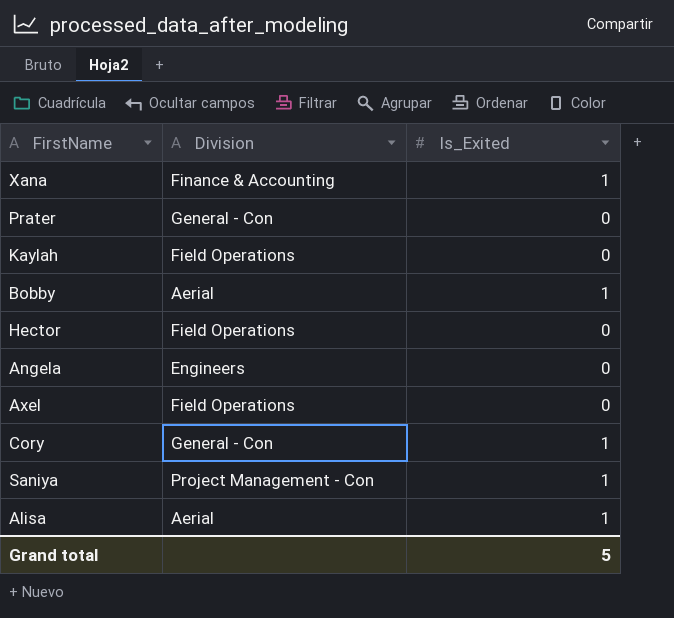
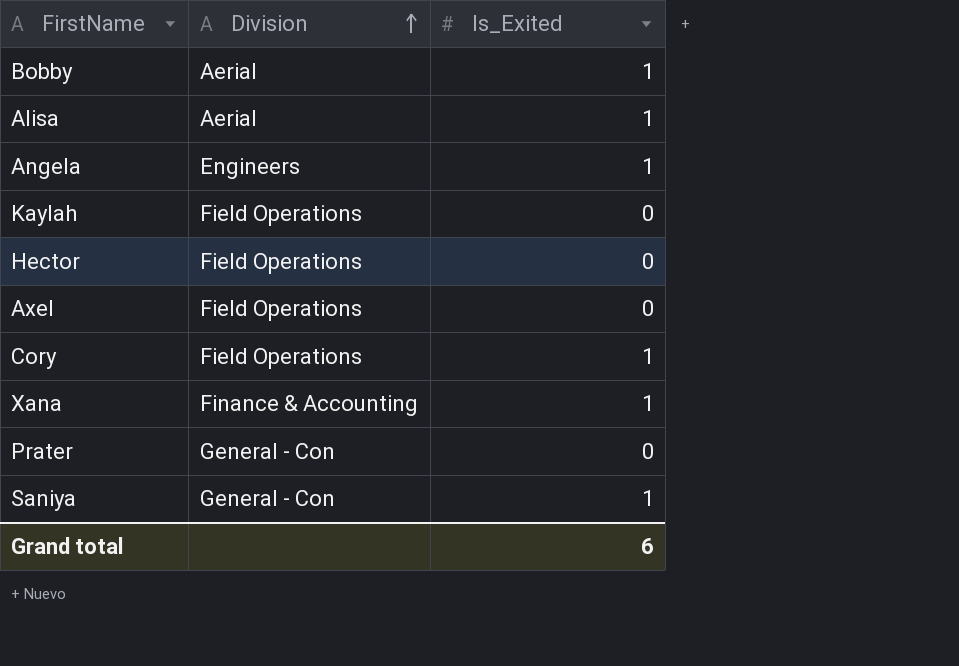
row order: none -> Division ascending
Angela | Is_Exited: 0 -> 1
Cory | Division: General - Con -> Field Operations
Saniya | Division: Project Management - Con -> General - Con
Grand total | Is_Exited: 5 -> 6

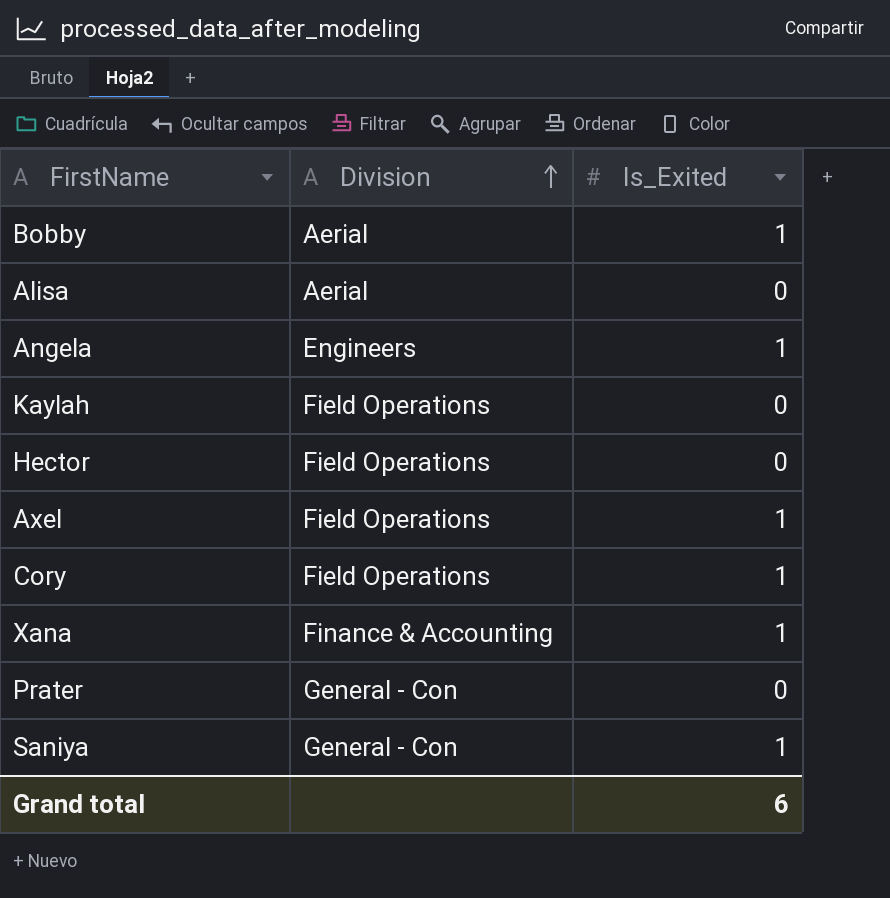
Alisa | Is_Exited: 1 -> 0
Axel | Is_Exited: 0 -> 1

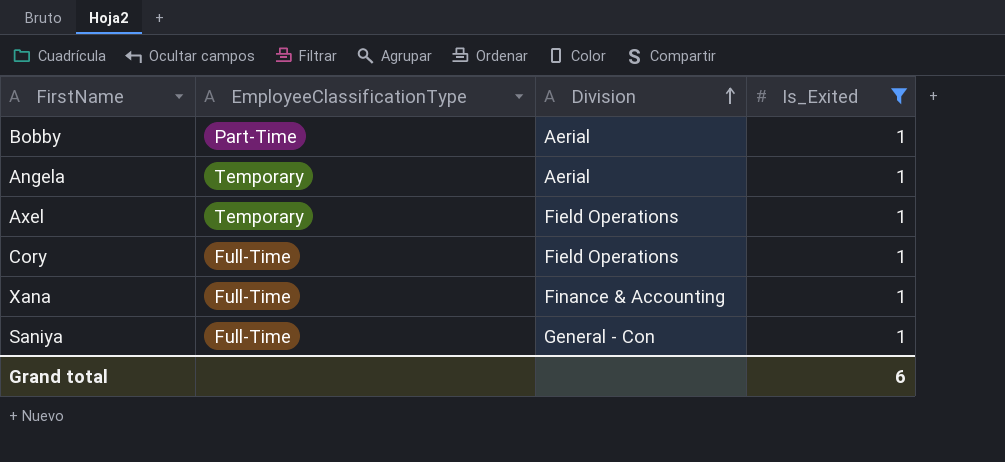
filter: none -> Is_Exited = 1
column EmployeeClassificationType | position: none -> 2
Angela | Division: Engineers -> Aerial

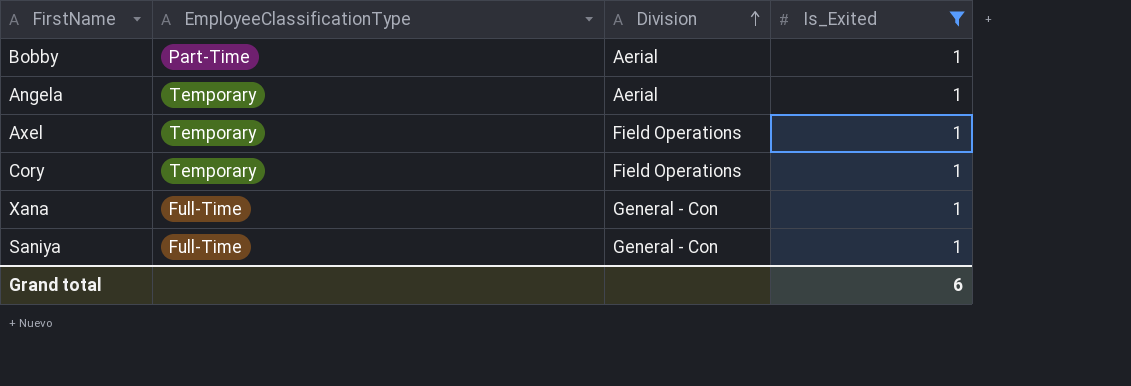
Cory | EmployeeClassificationType: Full-Time -> Temporary
Xana | Division: Finance & Accounting -> General - Con

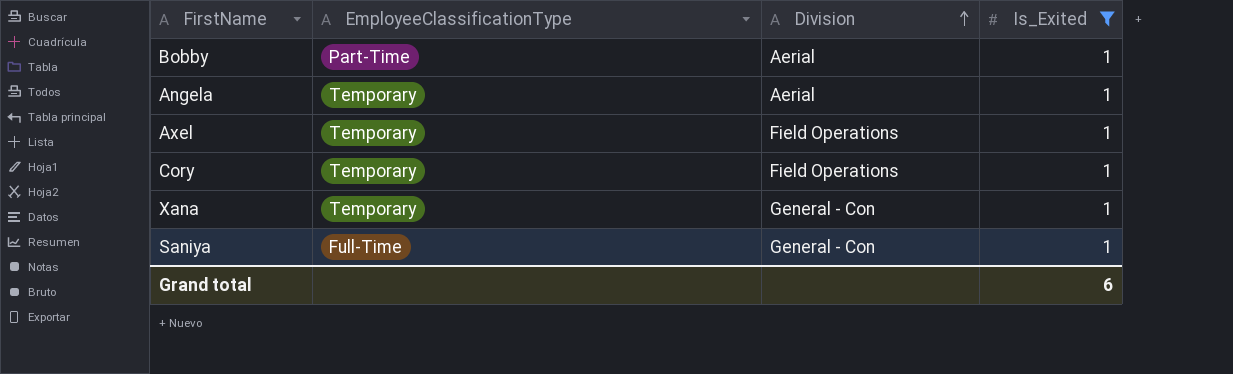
Xana | EmployeeClassificationType: Full-Time -> Temporary

